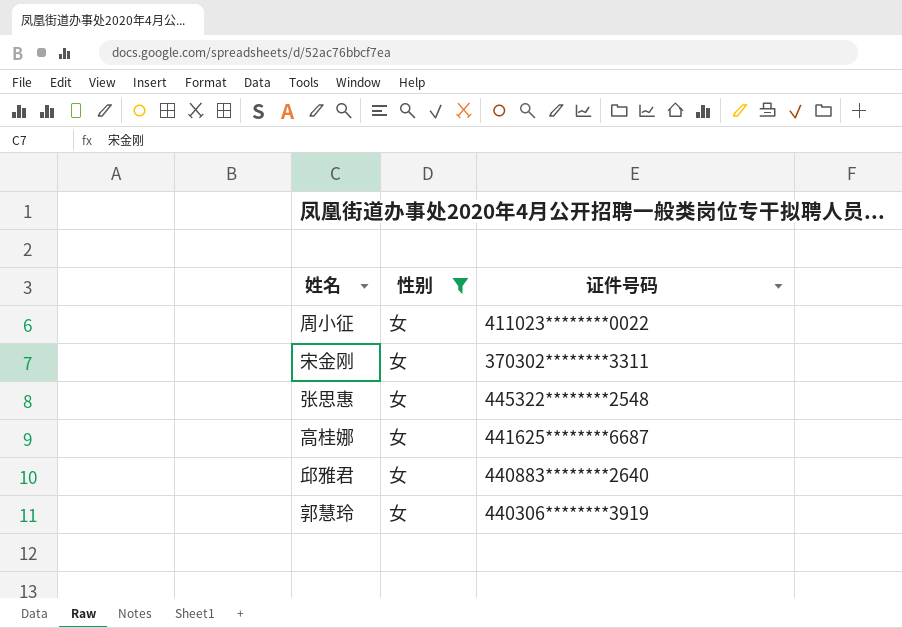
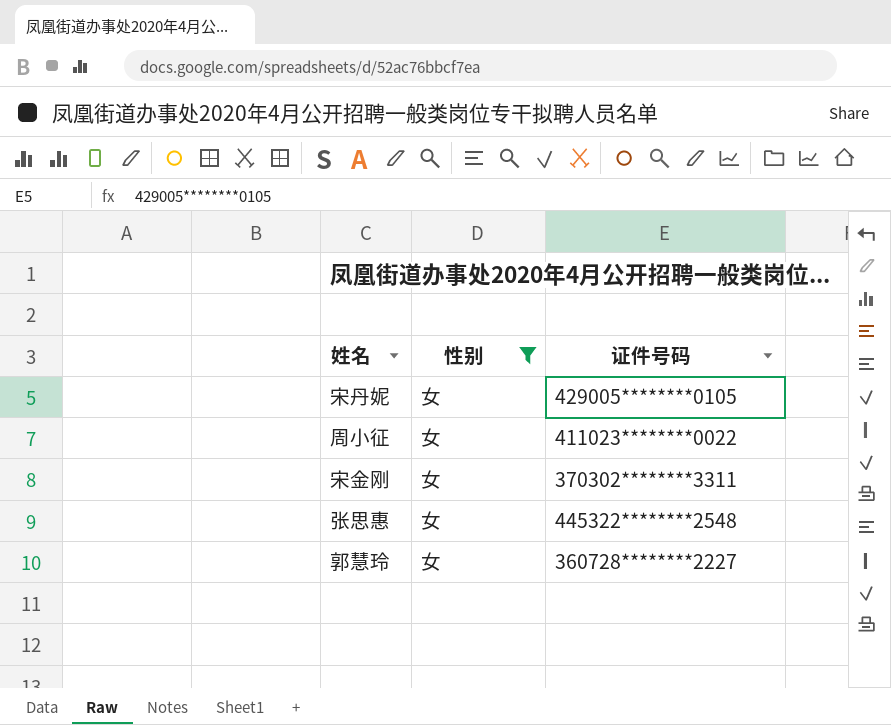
row 高桂娜: 女 | 441625********6687 -> none
row 邱雅君: 女 | 440883********2640 -> none
row 宋丹妮: none -> 女 | 429005********0105
郭慧玲 | 证件号码: 440306********3919 -> 360728********2227

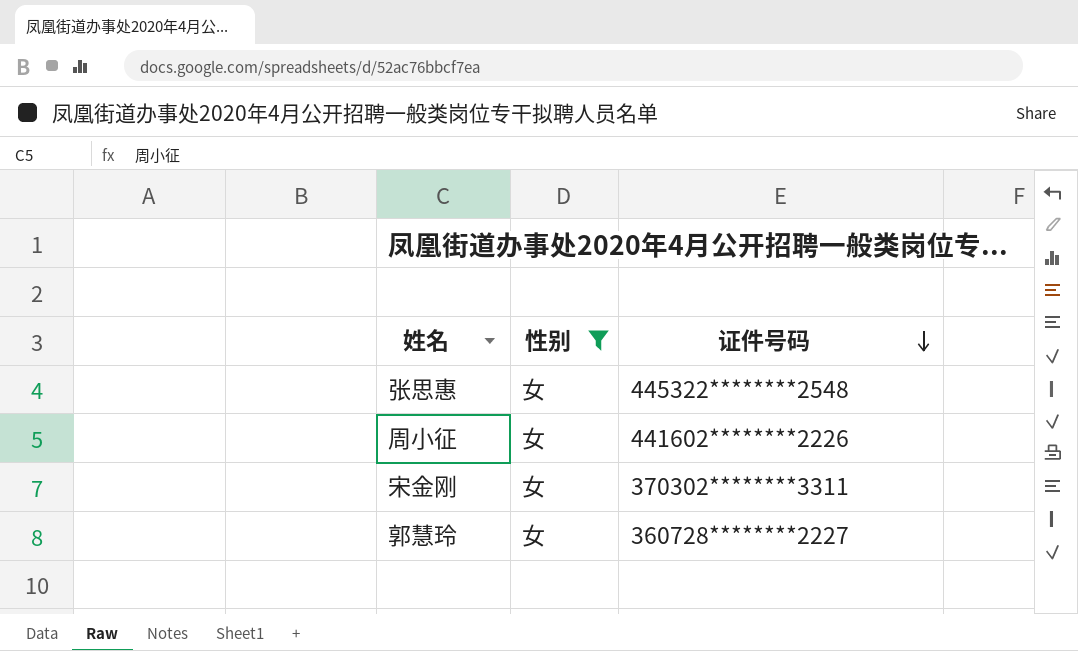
row order: none -> 证件号码 descending
row 宋丹妮: 女 | 429005********0105 -> none
周小征 | 证件号码: 411023********0022 -> 441602********2226

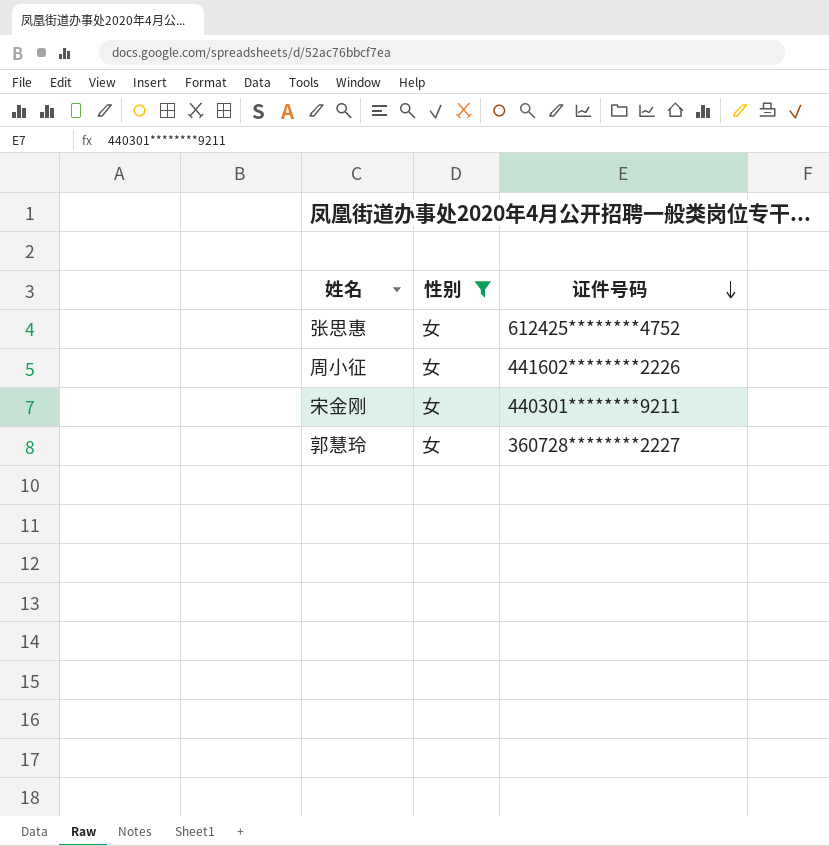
张思惠 | 证件号码: 445322********2548 -> 612425********4752
宋金刚 | 证件号码: 370302********3311 -> 440301********9211

